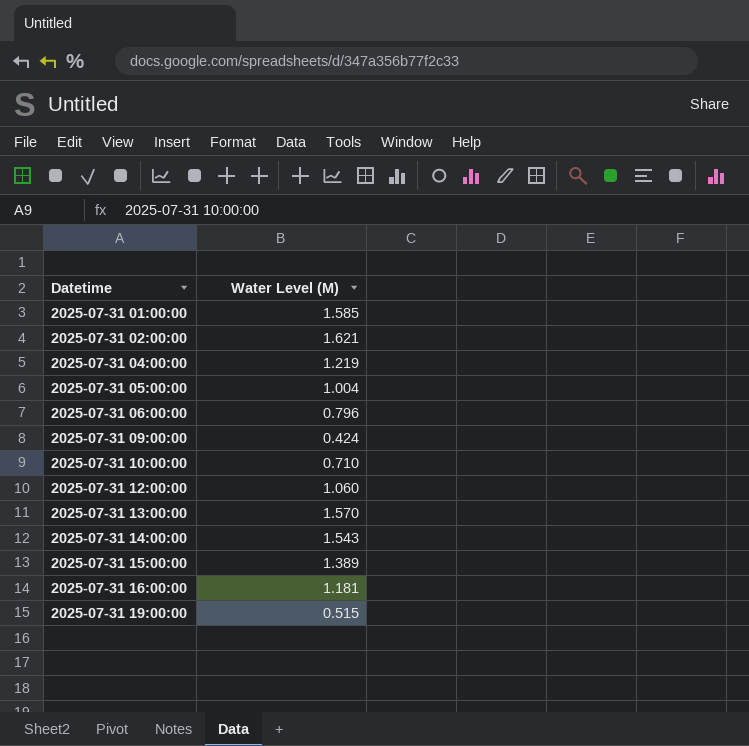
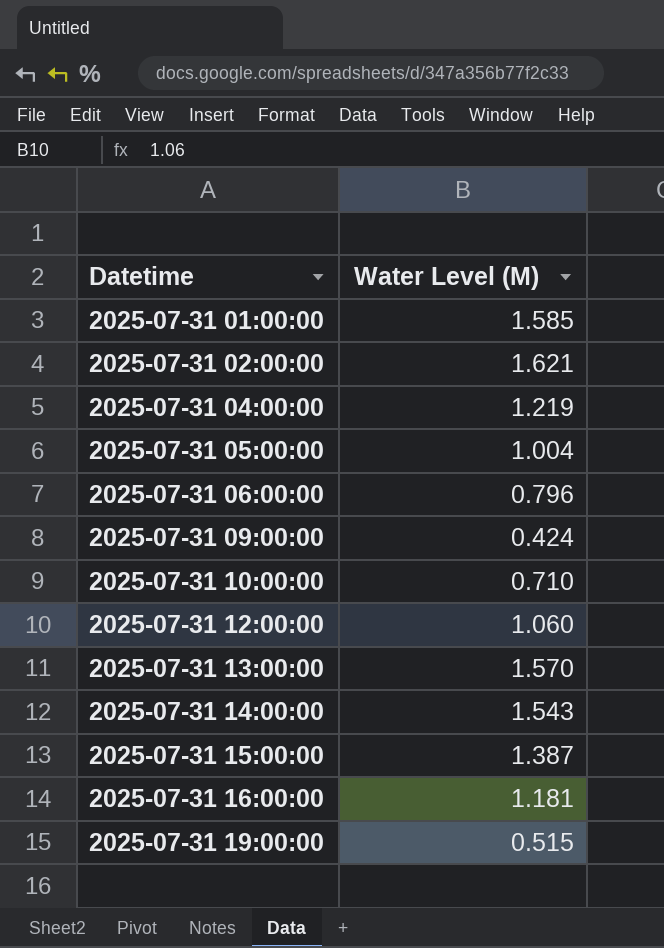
2025-07-31 15:00:00 | Water Level (M): 1.389 -> 1.387

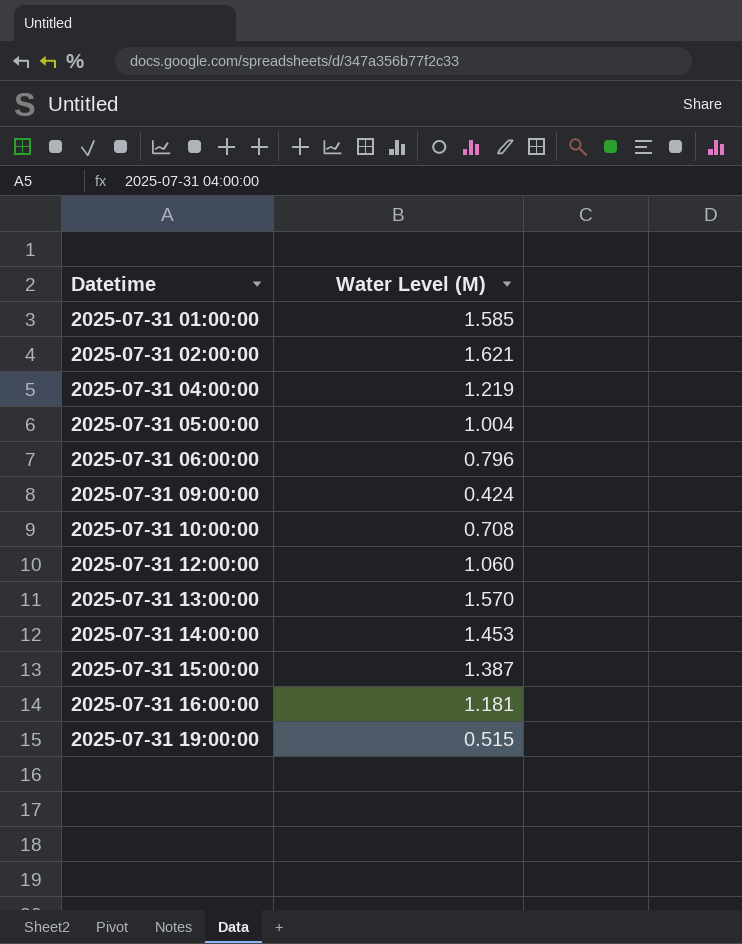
2025-07-31 10:00:00 | Water Level (M): 0.710 -> 0.708
2025-07-31 14:00:00 | Water Level (M): 1.543 -> 1.453

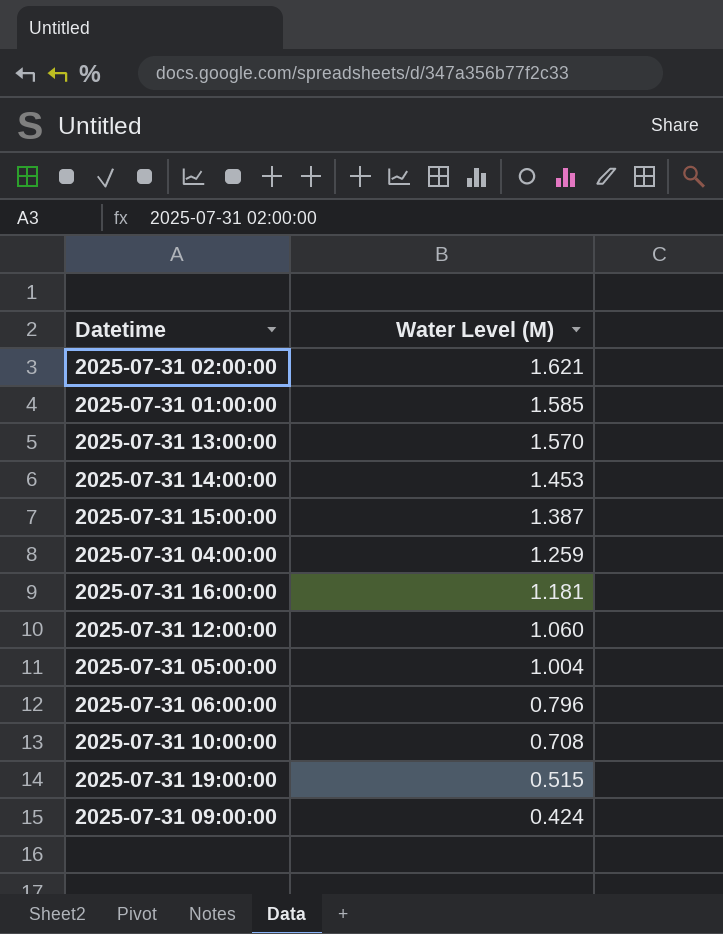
row order: Datetime ascending -> Water Level (M) descending
2025-07-31 04:00:00 | Water Level (M): 1.219 -> 1.259

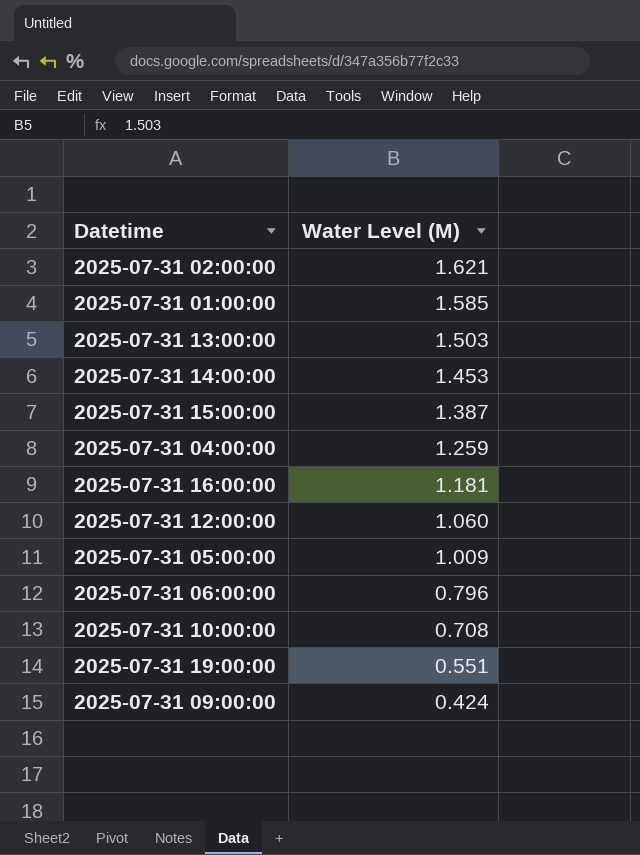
2025-07-31 13:00:00 | Water Level (M): 1.570 -> 1.503
2025-07-31 05:00:00 | Water Level (M): 1.004 -> 1.009
2025-07-31 19:00:00 | Water Level (M): 0.515 -> 0.551

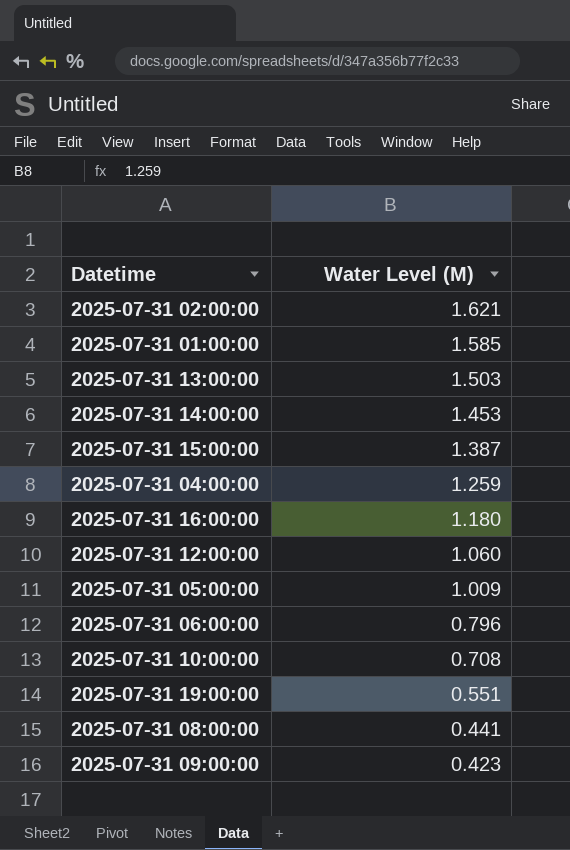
2025-07-31 16:00:00 | Water Level (M): 1.181 -> 1.180
row 2025-07-31 08:00:00: none -> 0.441
2025-07-31 09:00:00 | Water Level (M): 0.424 -> 0.423

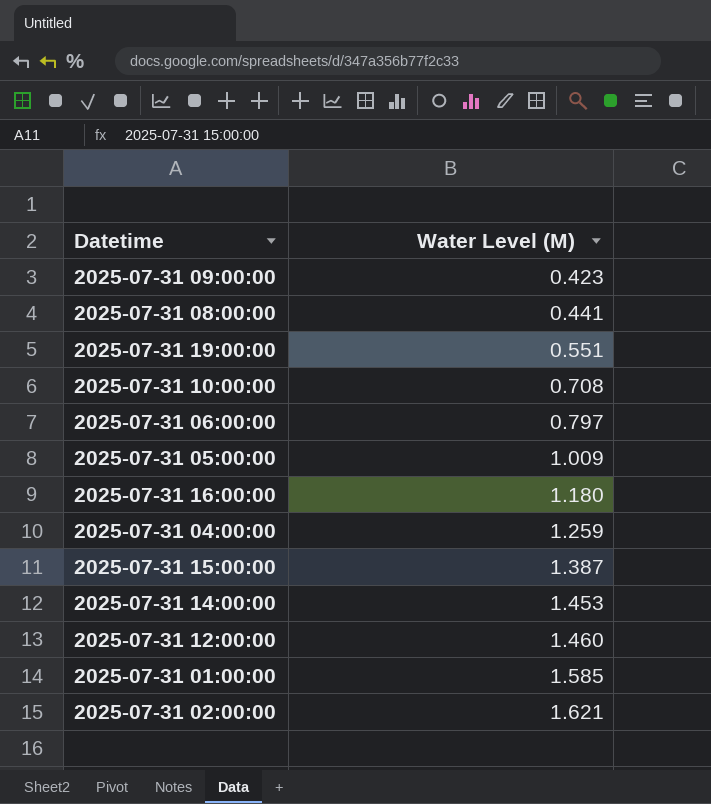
row order: Water Level (M) descending -> Water Level (M) ascending
row 2025-07-31 13:00:00: 1.503 -> none
2025-07-31 06:00:00 | Water Level (M): 0.796 -> 0.797
2025-07-31 12:00:00 | Water Level (M): 1.060 -> 1.460

